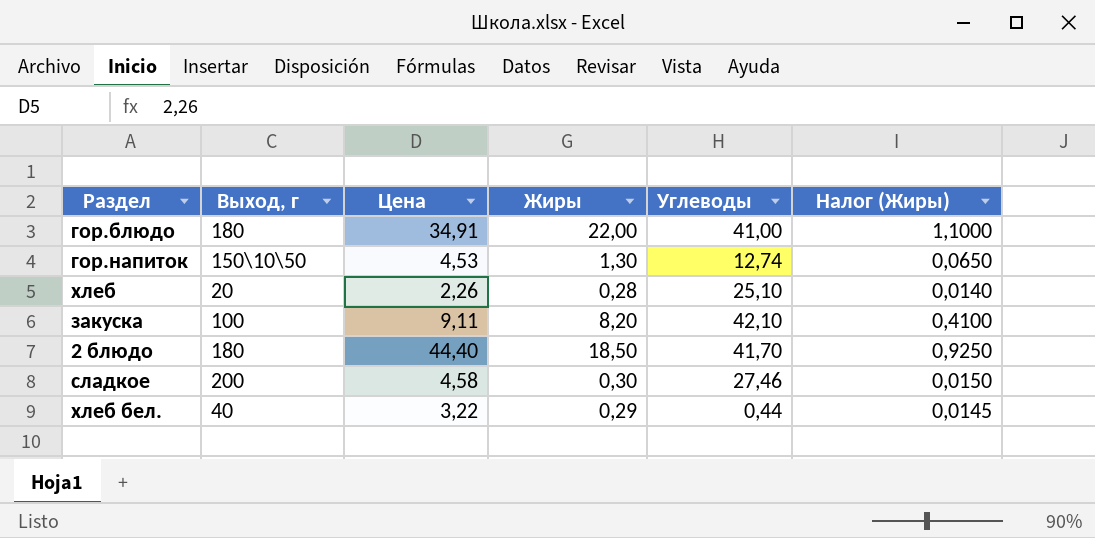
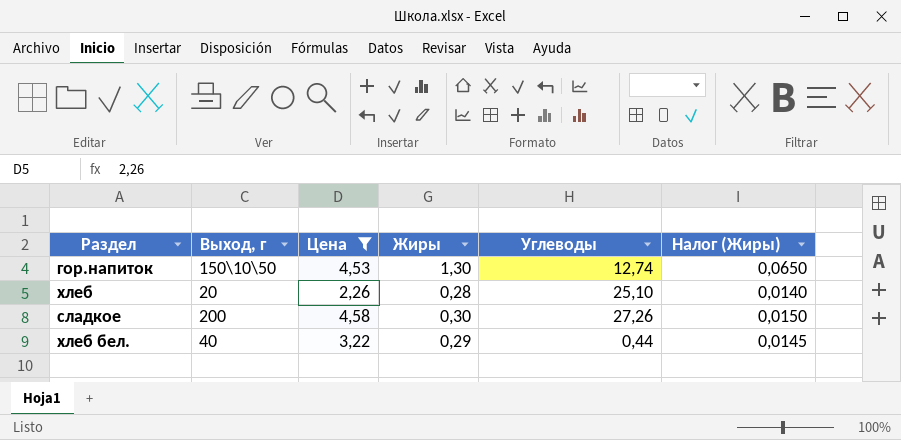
filter: none -> Цена <= 4,58
сладкое | Углеводы: 27,46 -> 27,26

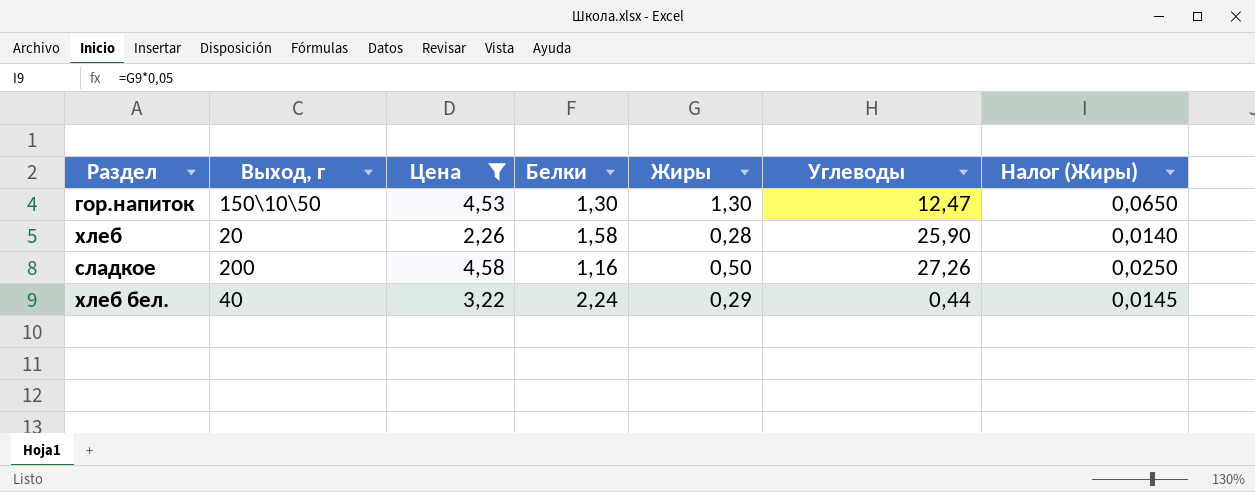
column Белки | position: none -> 4
гор.напиток | Углеводы: 12,74 -> 12,47
хлеб | Углеводы: 25,10 -> 25,90
сладкое | Жиры: 0,30 -> 0,50
сладкое | Налог (Жиры): 0,0150 -> 0,0250

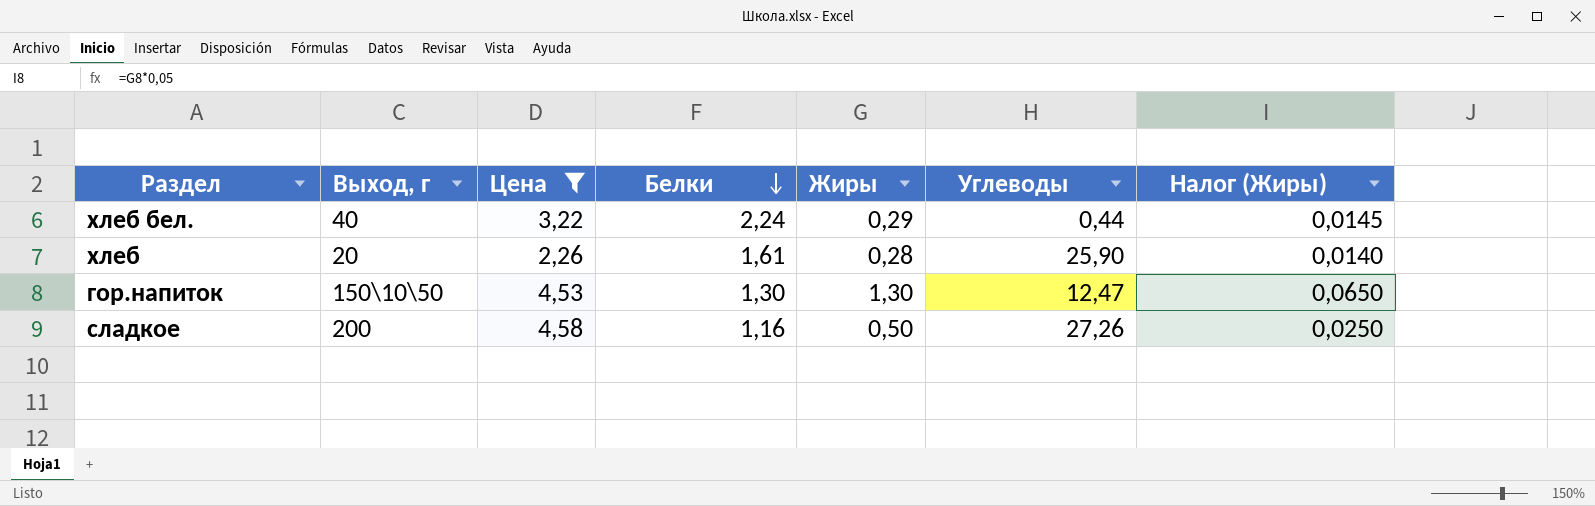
row order: none -> Белки descending
хлеб | Белки: 1,58 -> 1,61

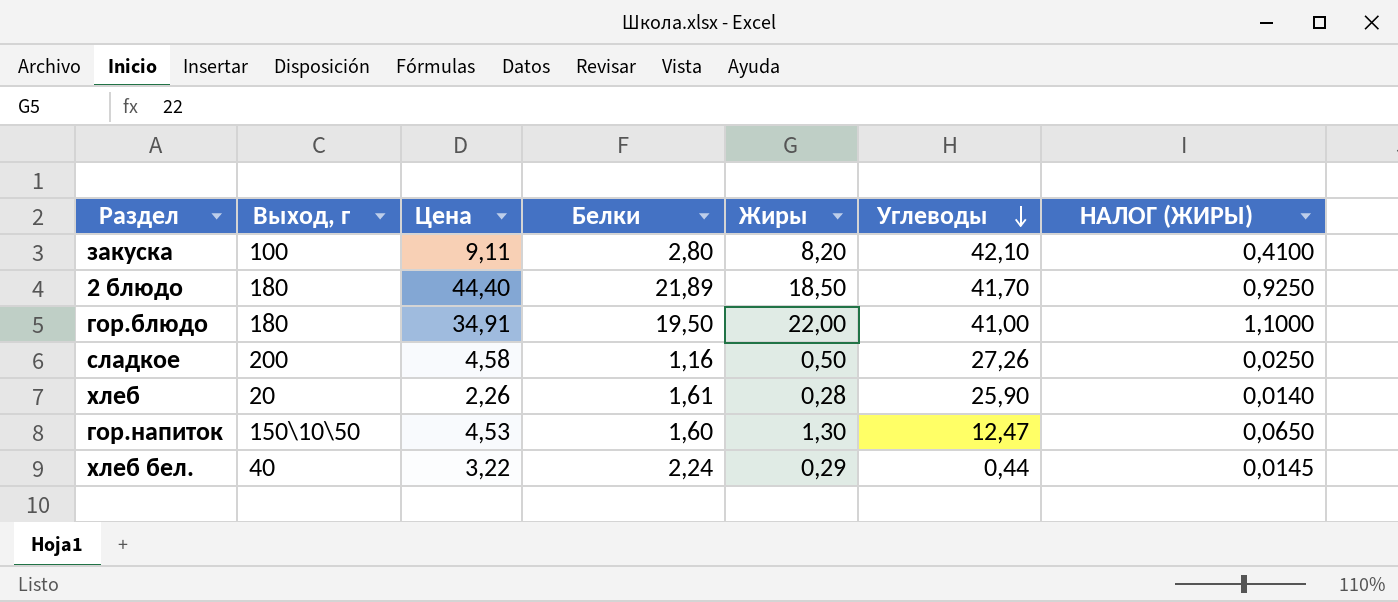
filter: Цена <= 4,58 -> none
row order: Белки descending -> Углеводы descending
column name: Налог (Жиры) -> НАЛОГ (ЖИРЫ)
гор.напиток | Белки: 1,30 -> 1,60

